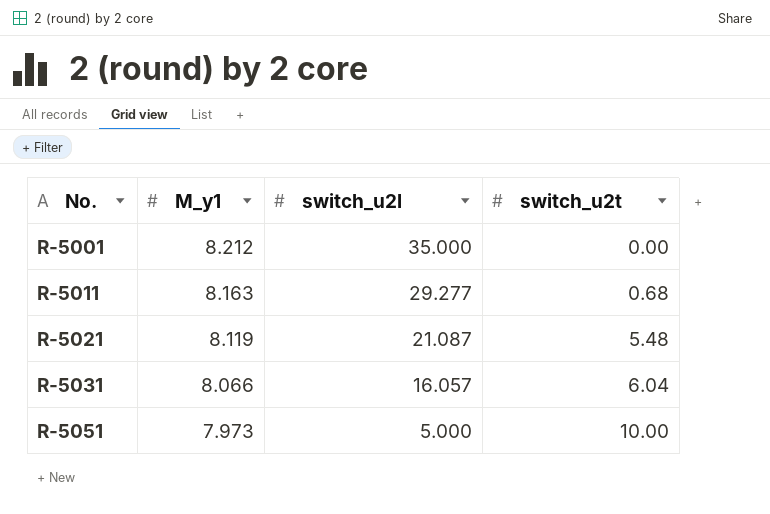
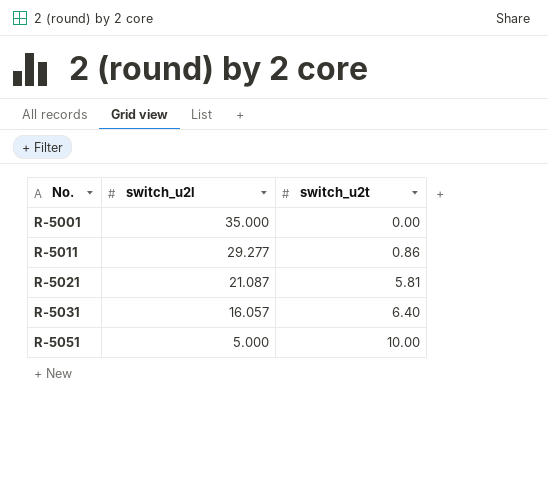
column M_y1 | position: 2 -> none
R-5011 | switch_u2t: 0.68 -> 0.86
R-5021 | switch_u2t: 5.48 -> 5.81
R-5031 | switch_u2t: 6.04 -> 6.40

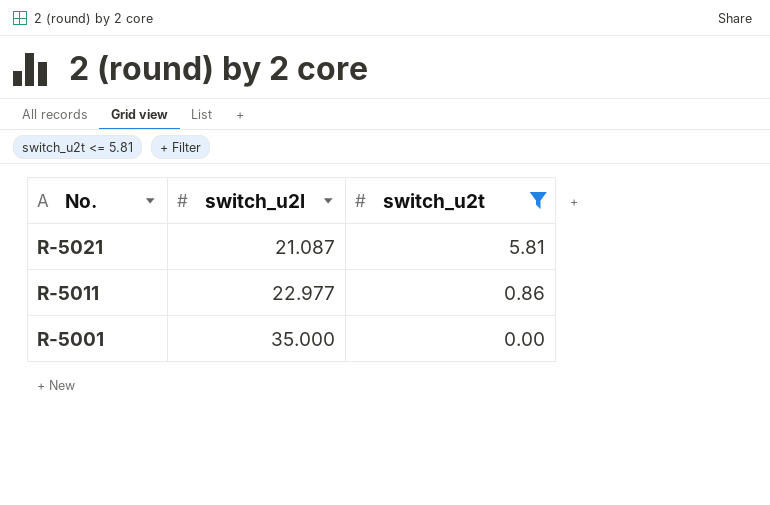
filter: none -> switch_u2t <= 5.81
row order: No. ascending -> No. descending
R-5011 | switch_u2l: 29.277 -> 22.977

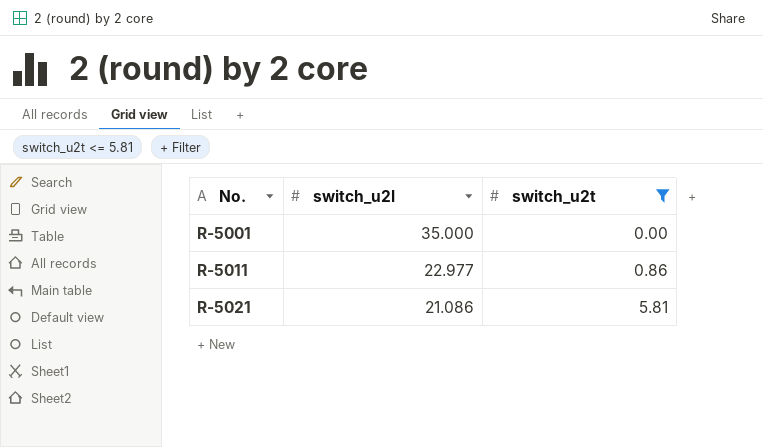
row order: No. descending -> No. ascending
R-5021 | switch_u2l: 21.087 -> 21.086

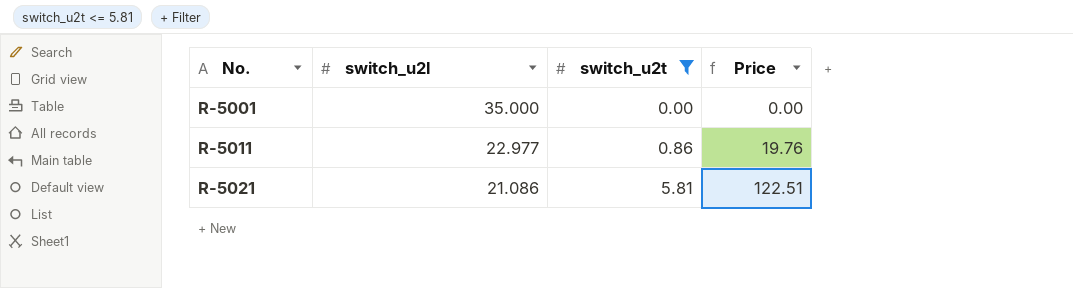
column Price | formula: none -> [switch_u2l] * [switch_u2t]

